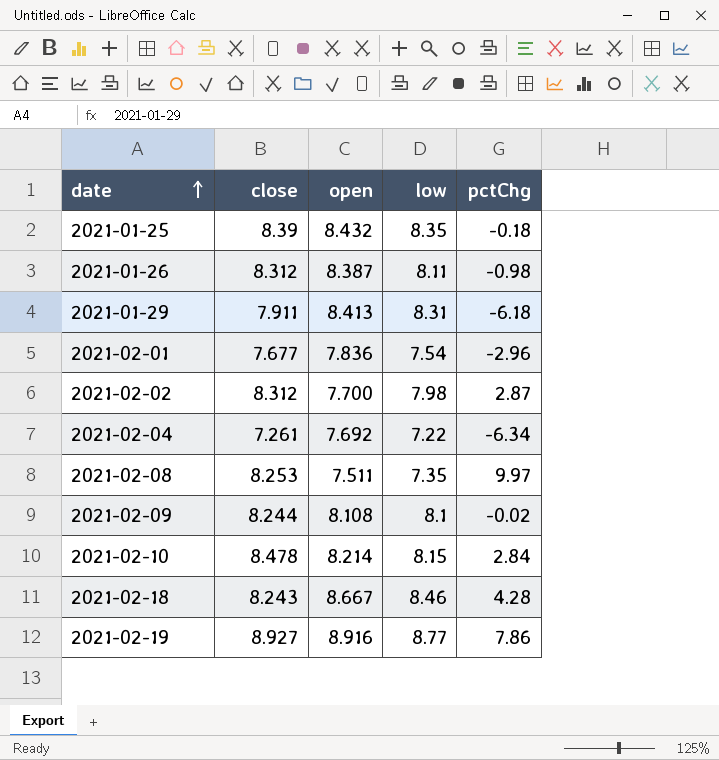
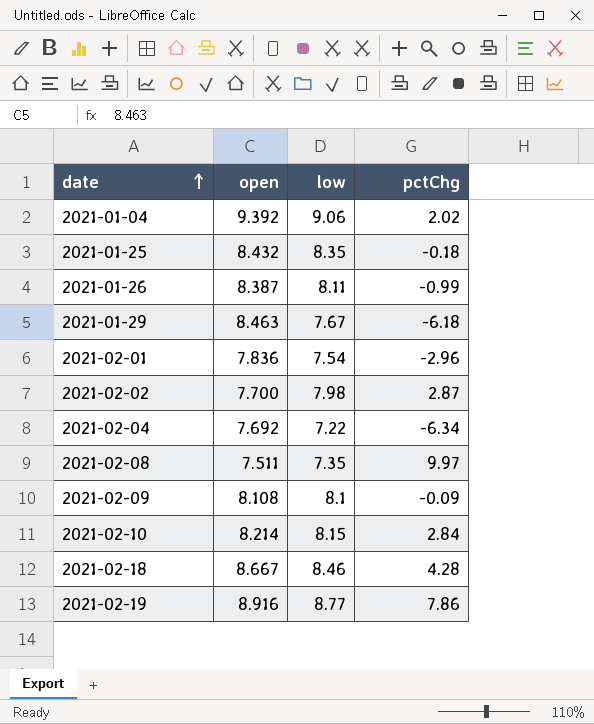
column close | position: 2 -> none
row 2021-01-04: none -> 9.392 | 9.06 | 2.02
2021-01-26 | pctChg: -0.98 -> -0.99
2021-01-29 | open: 8.413 -> 8.463
2021-01-29 | low: 8.31 -> 7.67
2021-02-09 | pctChg: -0.02 -> -0.09

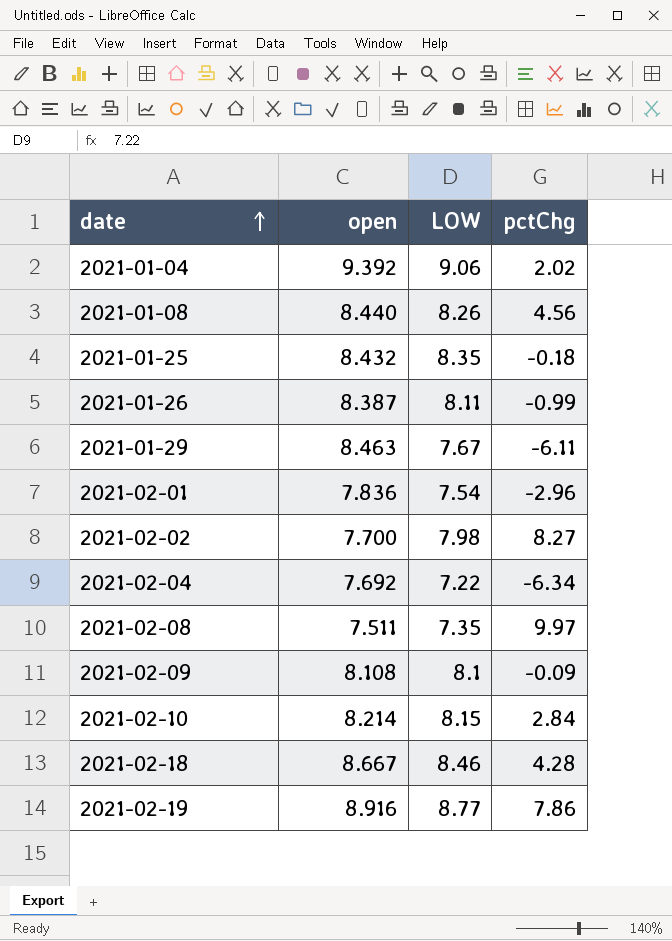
column name: low -> LOW
row 2021-01-08: none -> 8.440 | 8.26 | 4.56
2021-01-29 | pctChg: -6.18 -> -6.11
2021-02-02 | pctChg: 2.87 -> 8.27

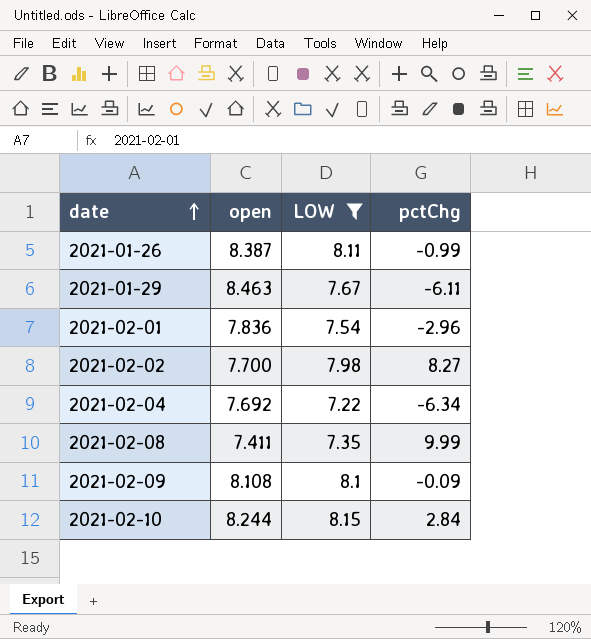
filter: none -> LOW <= 8.15
2021-02-08 | open: 7.511 -> 7.411
2021-02-08 | pctChg: 9.97 -> 9.99
2021-02-10 | open: 8.214 -> 8.244

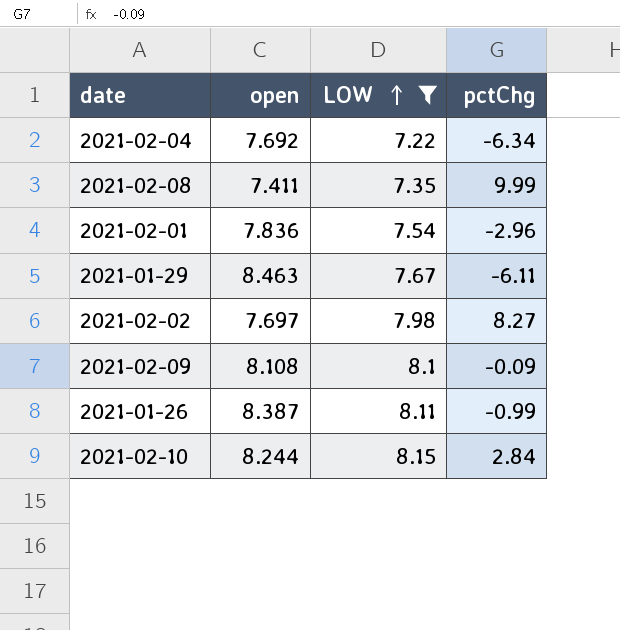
row order: date ascending -> LOW ascending
2021-02-02 | open: 7.700 -> 7.697

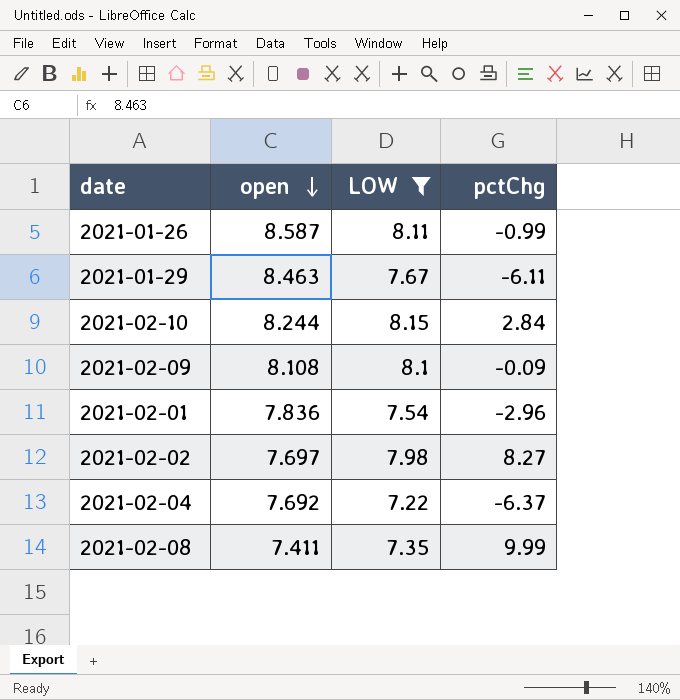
row order: LOW ascending -> open descending
2021-01-26 | open: 8.387 -> 8.587
2021-02-04 | pctChg: -6.34 -> -6.37

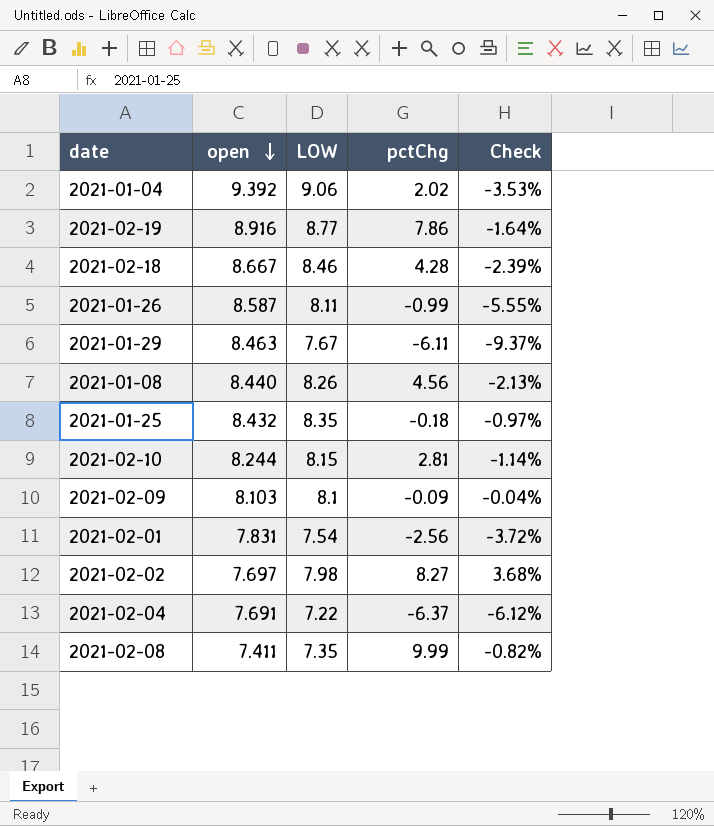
filter: LOW <= 8.15 -> none
column Check | formula: none -> ([LOW] - [open]) / [open]
2021-02-10 | pctChg: 2.84 -> 2.81
2021-02-09 | open: 8.108 -> 8.103
2021-02-01 | open: 7.836 -> 7.831
2021-02-01 | pctChg: -2.96 -> -2.56
2021-02-04 | open: 7.692 -> 7.691

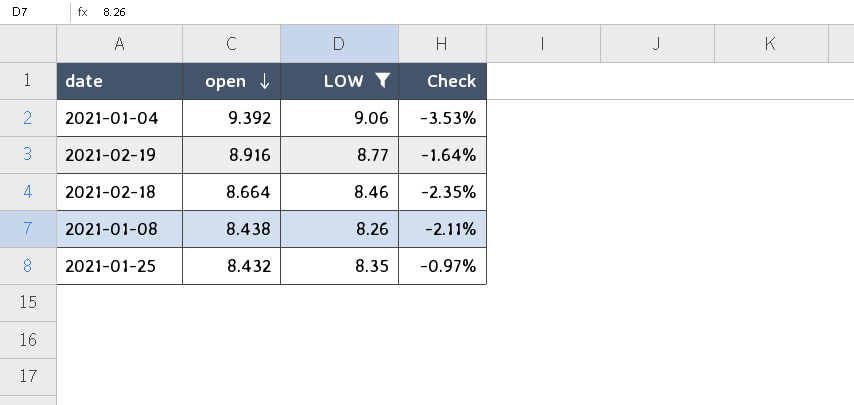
filter: none -> LOW >= 8.26
column pctChg | position: 4 -> none
2021-02-18 | open: 8.667 -> 8.664
2021-02-18 | Check: -2.39% -> -2.35%
2021-01-08 | open: 8.440 -> 8.438
2021-01-08 | Check: -2.13% -> -2.11%

